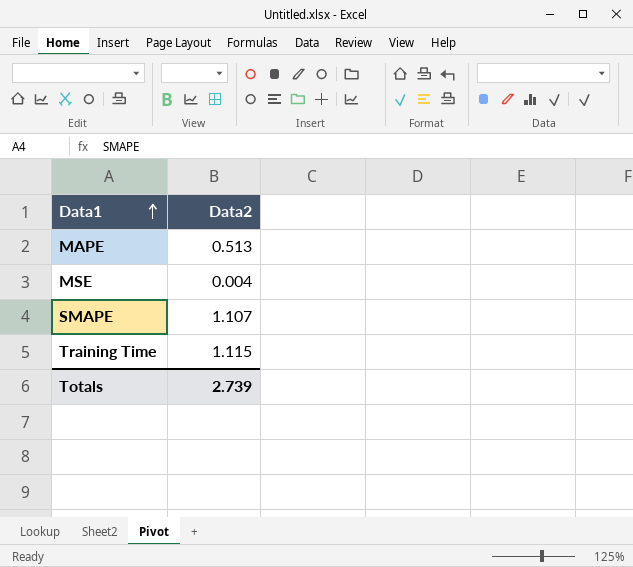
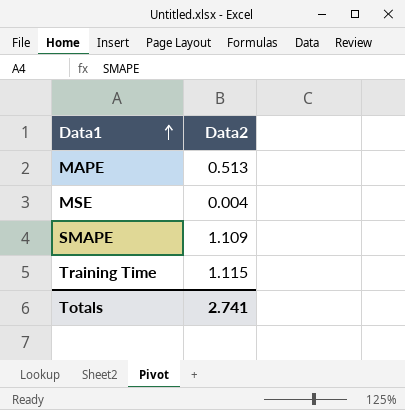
SMAPE | Data2: 1.107 -> 1.109
Totals | Data2: 2.739 -> 2.741

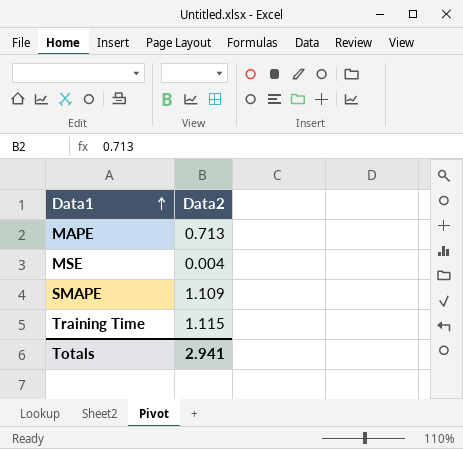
MAPE | Data2: 0.513 -> 0.713
Totals | Data2: 2.741 -> 2.941

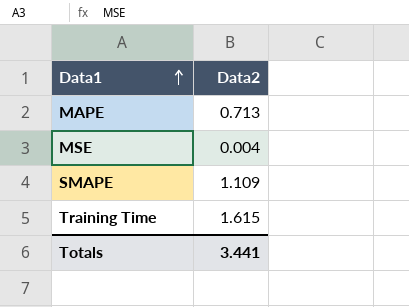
Training Time | Data2: 1.115 -> 1.615
Totals | Data2: 2.941 -> 3.441

